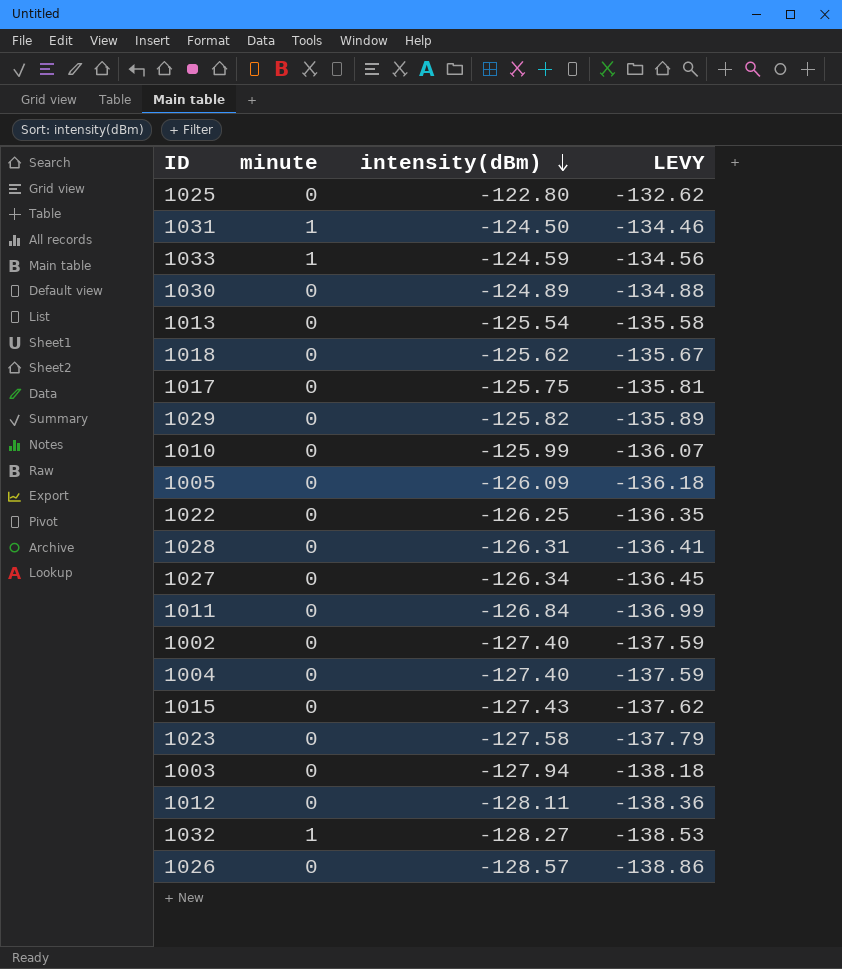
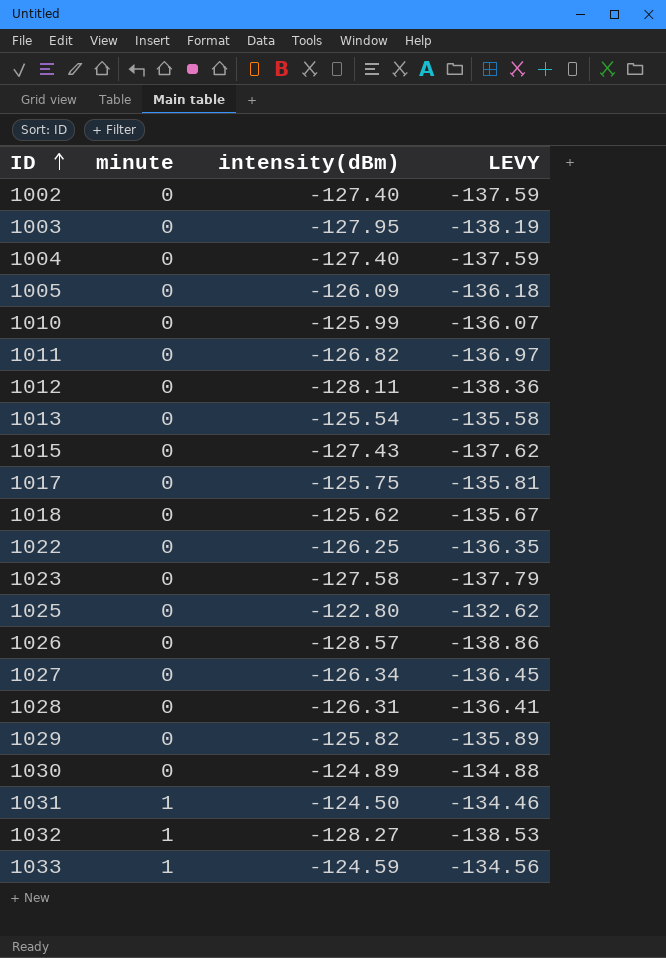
row order: intensity(dBm) descending -> ID ascending
1003 | intensity(dBm): -127.94 -> -127.95
1003 | LEVY: -138.18 -> -138.19
1011 | intensity(dBm): -126.84 -> -126.82
1011 | LEVY: -136.99 -> -136.97

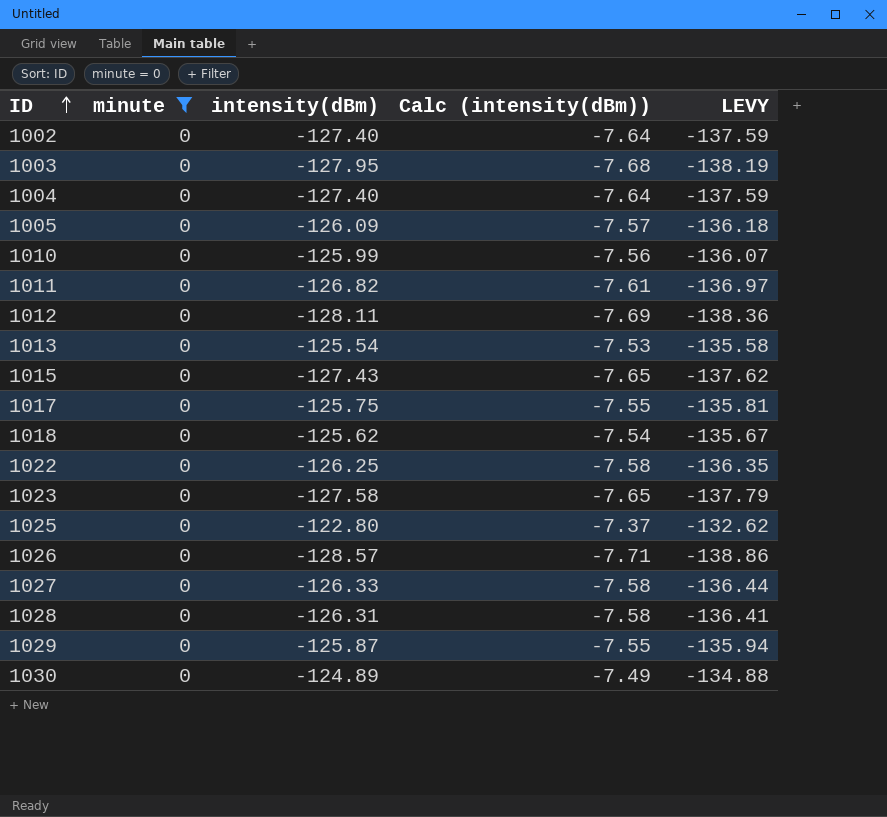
filter: none -> minute = 0
column Calc (intensity(dBm)) | formula: none -> [intensity(dBm)] * 0.06
1027 | intensity(dBm): -126.34 -> -126.33
1027 | LEVY: -136.45 -> -136.44
1029 | intensity(dBm): -125.82 -> -125.87
1029 | LEVY: -135.89 -> -135.94

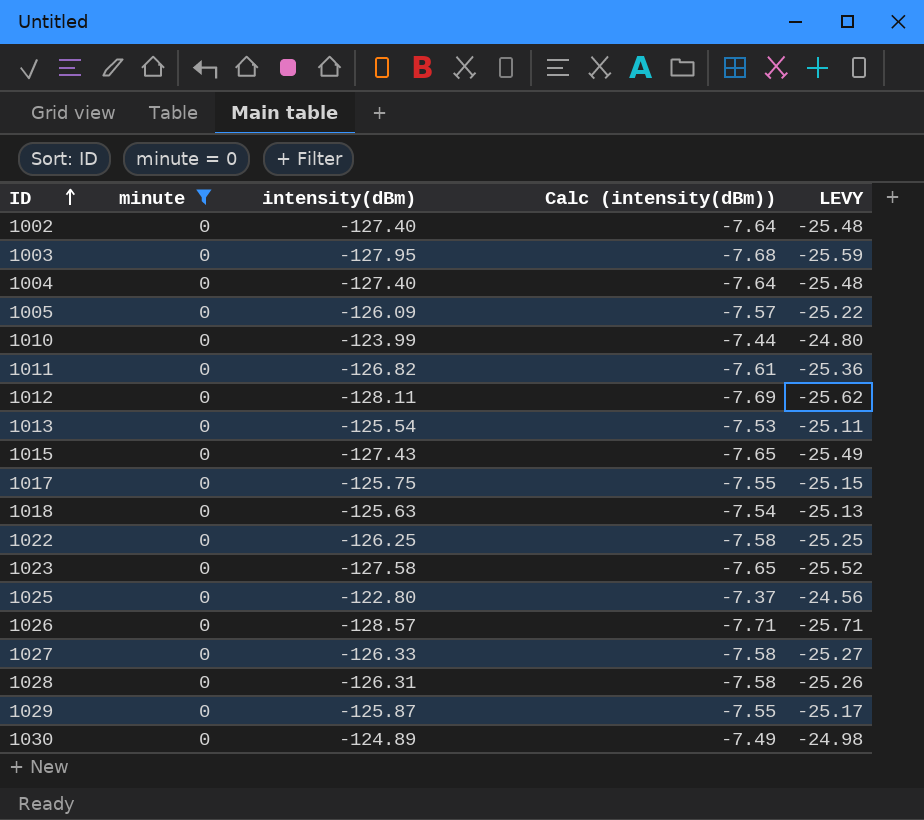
column LEVY | formula: [intensity(dBm)] * 1.08 -> [intensity(dBm)] * 0.2
1010 | intensity(dBm): -125.99 -> -123.99
1010 | Calc (intensity(dBm)): -7.56 -> -7.44
1018 | intensity(dBm): -125.62 -> -125.63

